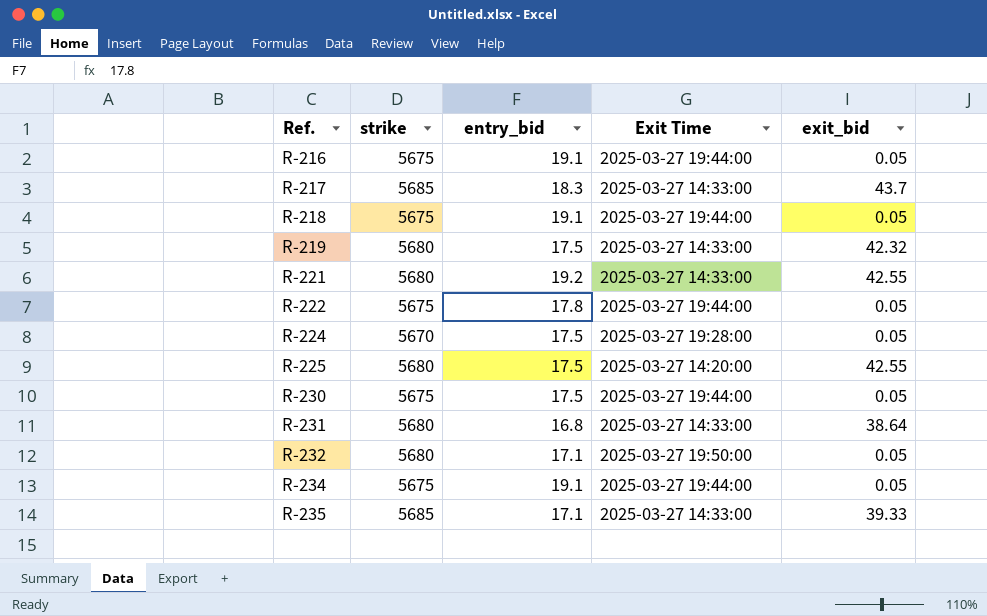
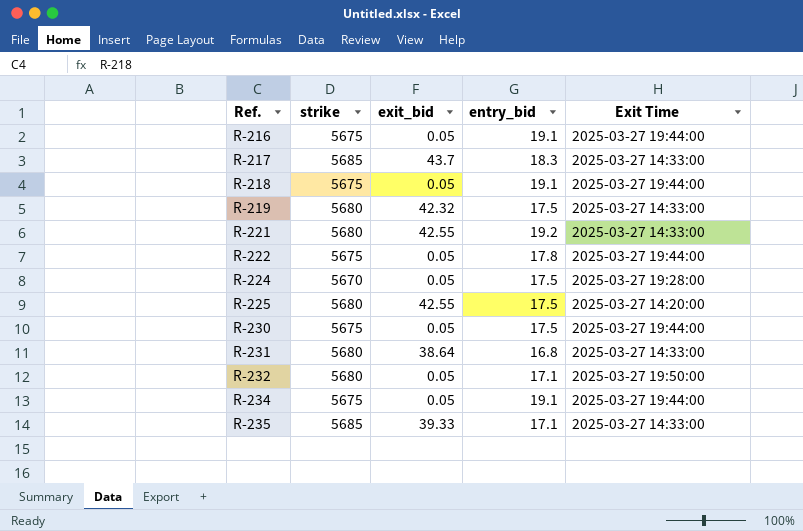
column exit_bid | position: 5 -> 3

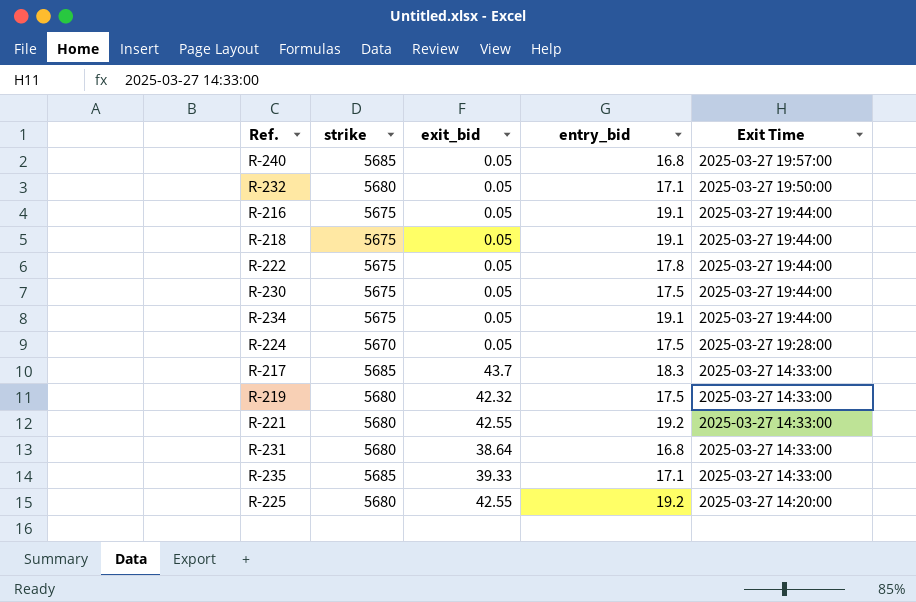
row order: Ref. ascending -> Exit Time descending
row R-240: none -> 5685 | 0.05 | 16.8 | 2025-03-27 19:57:00
R-225 | entry_bid: 17.5 -> 19.2

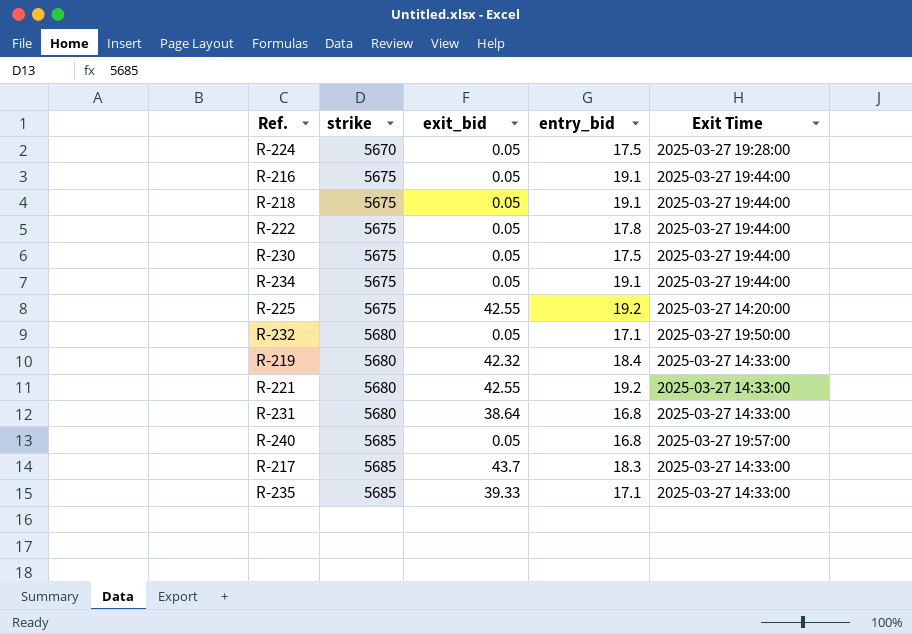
row order: Exit Time descending -> strike ascending
R-225 | strike: 5680 -> 5675
R-219 | entry_bid: 17.5 -> 18.4

